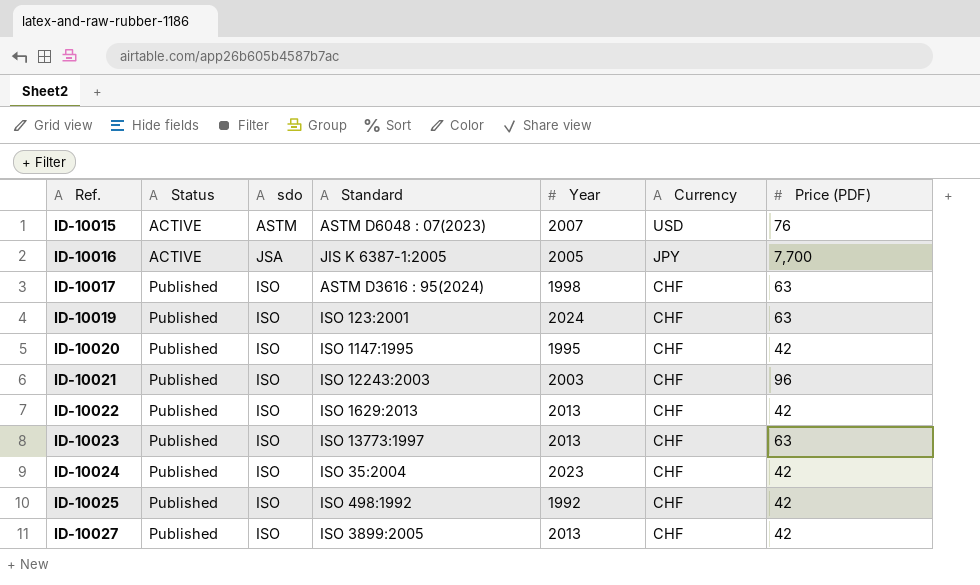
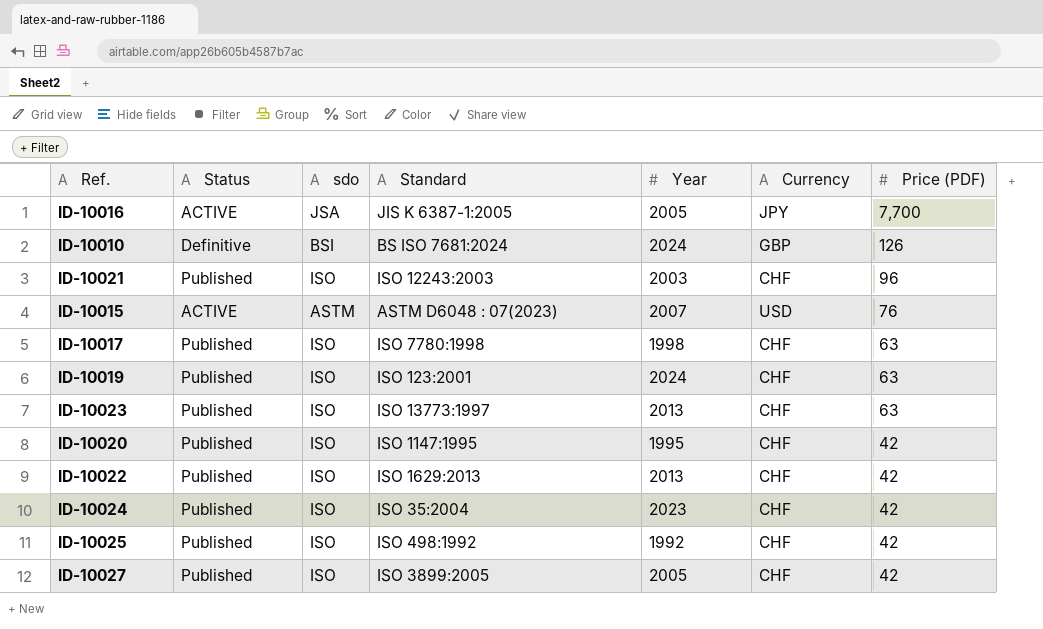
row order: Ref. ascending -> Price (PDF) descending
row ID-10010: none -> Definitive | BSI | BS ISO 7681:2024 | 2024 | GBP | 126
ID-10017 | Standard: ASTM D3616 : 95(2024) -> ISO 7780:1998
ID-10027 | Year: 2013 -> 2005

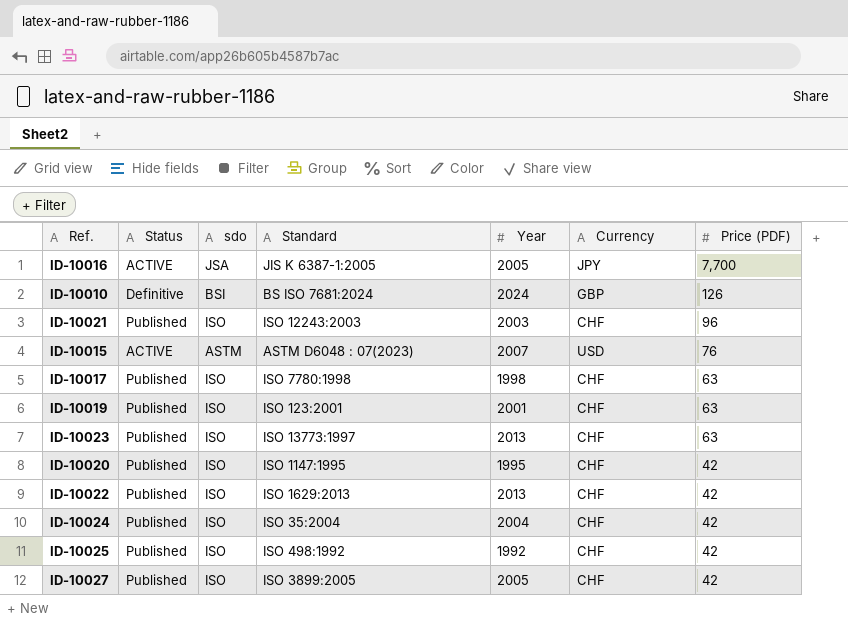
ID-10019 | Year: 2024 -> 2001
ID-10024 | Year: 2023 -> 2004

